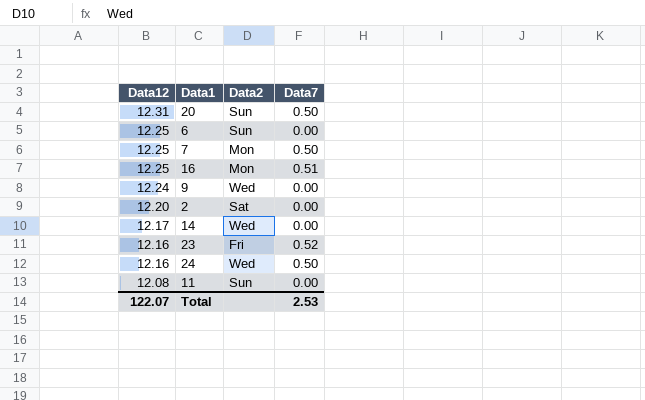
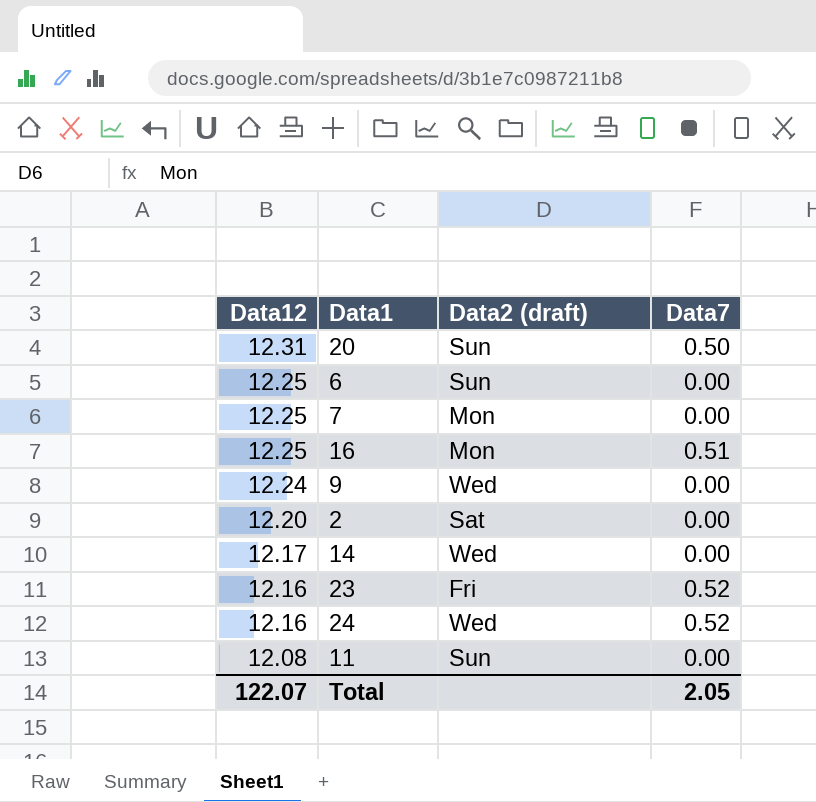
column name: Data2 -> Data2 (draft)
7 | Data7: 0.50 -> 0.00
24 | Data7: 0.50 -> 0.52
Total | Data7: 2.53 -> 2.05

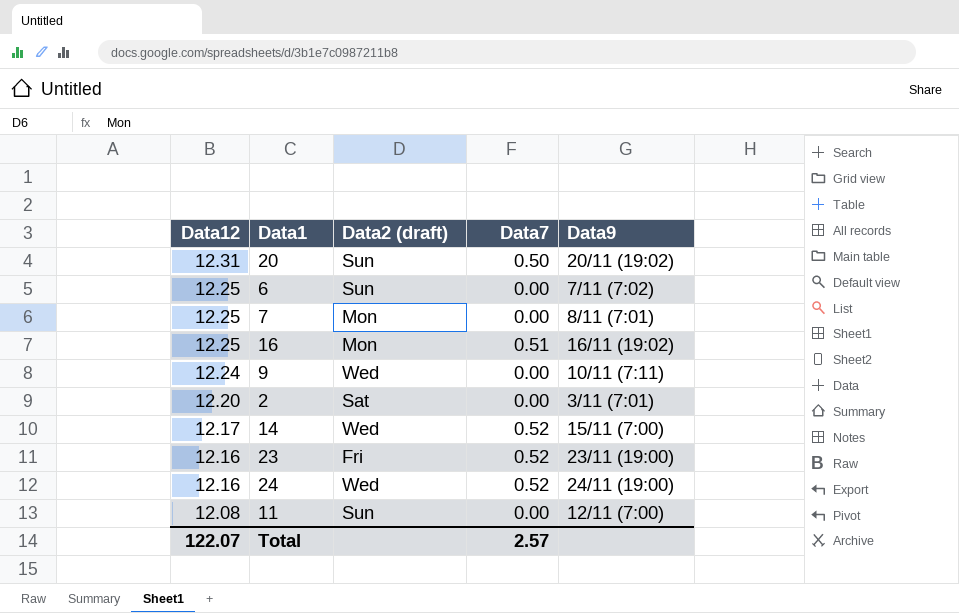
column Data9 | position: none -> 5
14 | Data7: 0.00 -> 0.52
Total | Data7: 2.05 -> 2.57

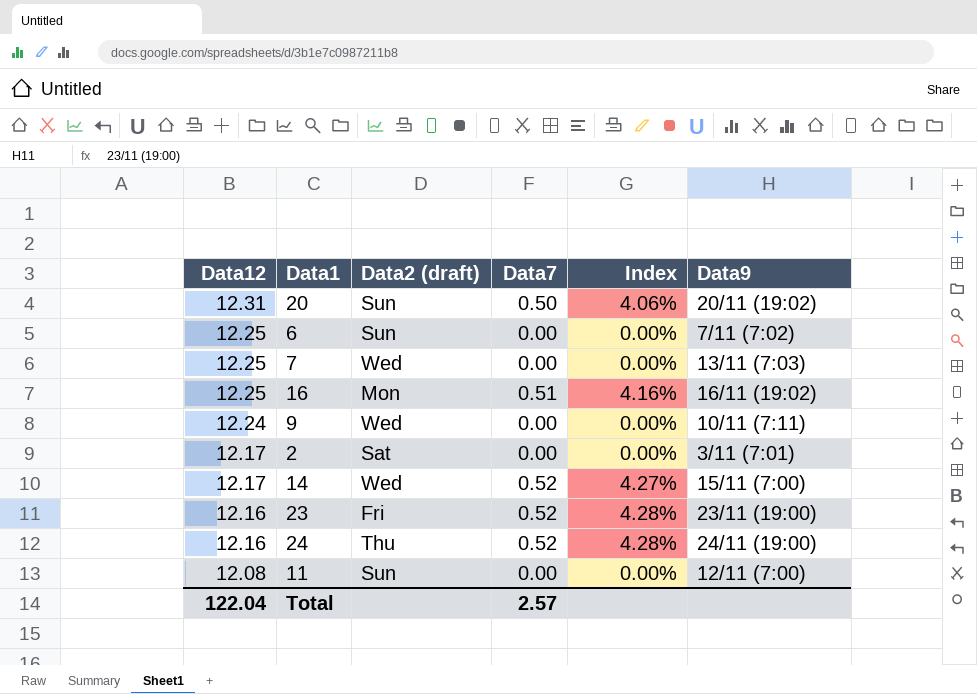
column Index | formula: none -> [Data7] / [Data12]
7 | Data2 (draft): Mon -> Wed
7 | Data9: 8/11 (7:01) -> 13/11 (7:03)
2 | Data12: 12.20 -> 12.17
24 | Data2 (draft): Wed -> Thu
Total | Data12: 122.07 -> 122.04

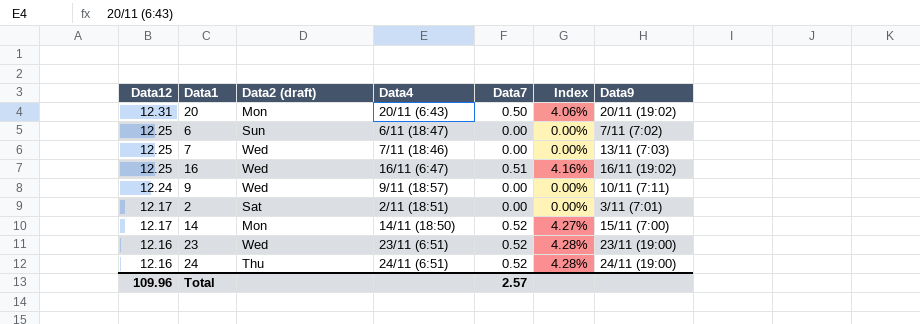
column Data4 | position: none -> 4
row 11: 12.08 | Sun | 0.00 | 0.00% | 12/11 (7:00) -> none
20 | Data2 (draft): Sun -> Mon
16 | Data2 (draft): Mon -> Wed
14 | Data2 (draft): Wed -> Mon
23 | Data2 (draft): Fri -> Wed
Total | Data12: 122.04 -> 109.96

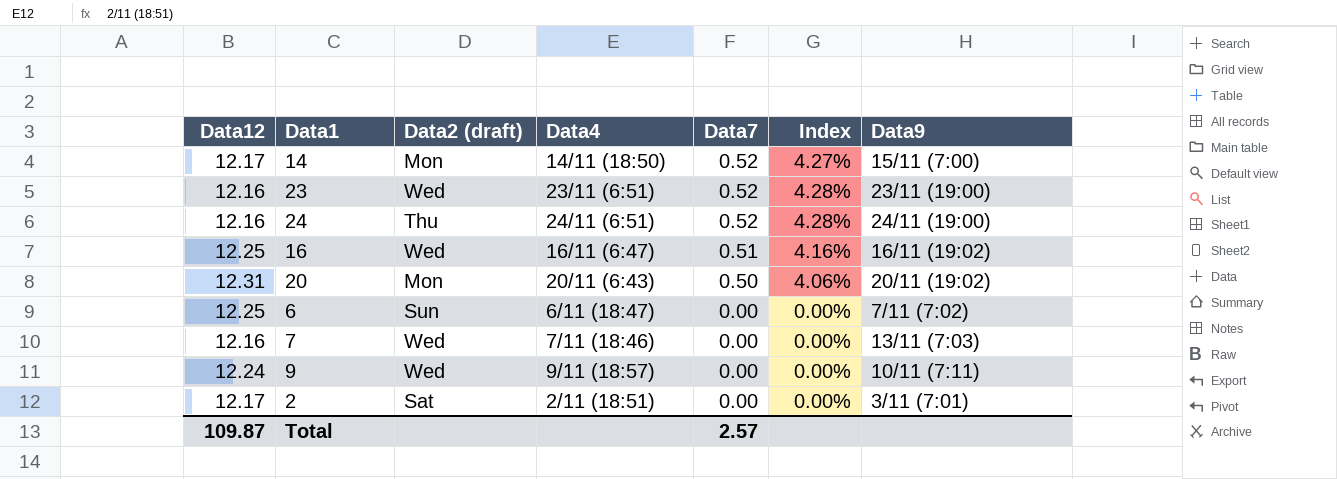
row order: Data12 descending -> Data7 descending
7 | Data12: 12.25 -> 12.16
Total | Data12: 109.96 -> 109.87

